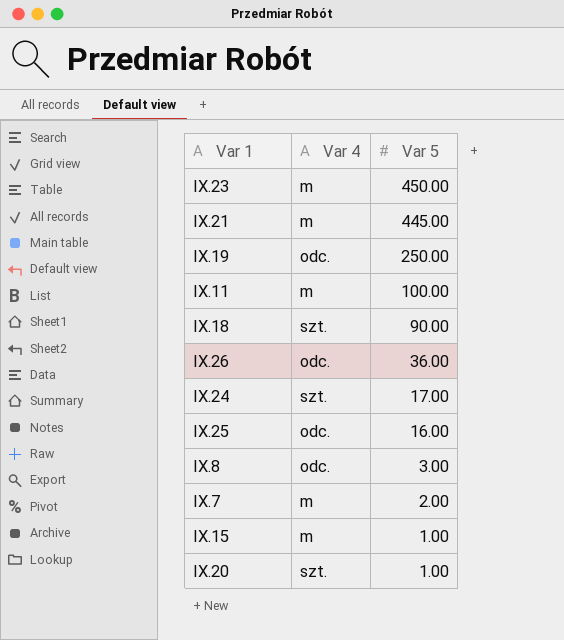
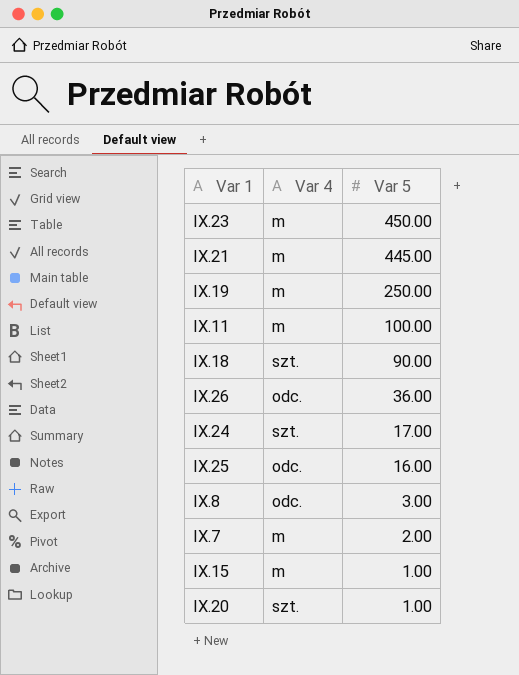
IX.19 | Var 4: odc. -> m

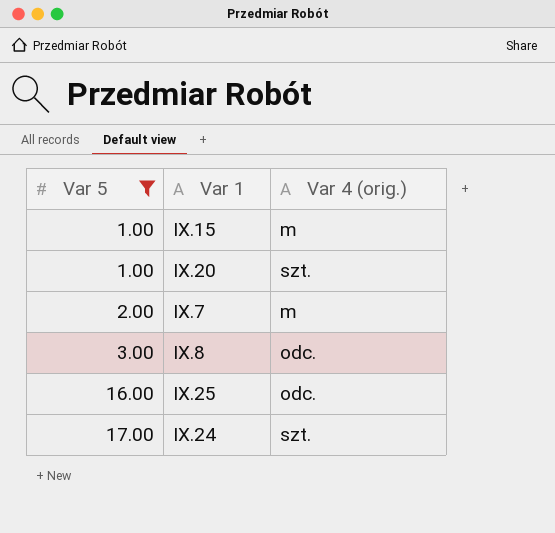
filter: none -> Var 5 <= 17.00
row order: Var 5 descending -> Var 5 ascending
column Var 5 | position: 3 -> 1
column name: Var 4 -> Var 4 (orig.)

